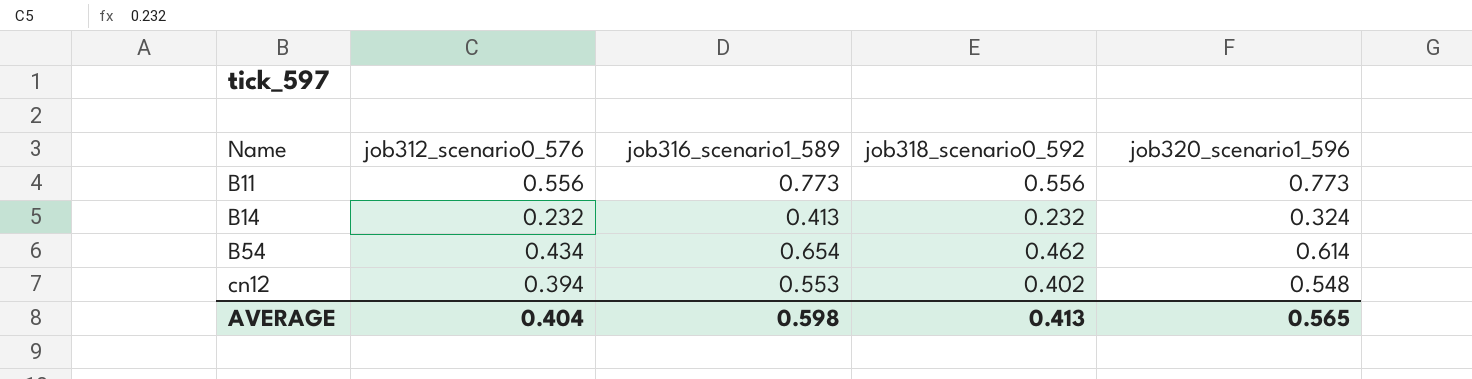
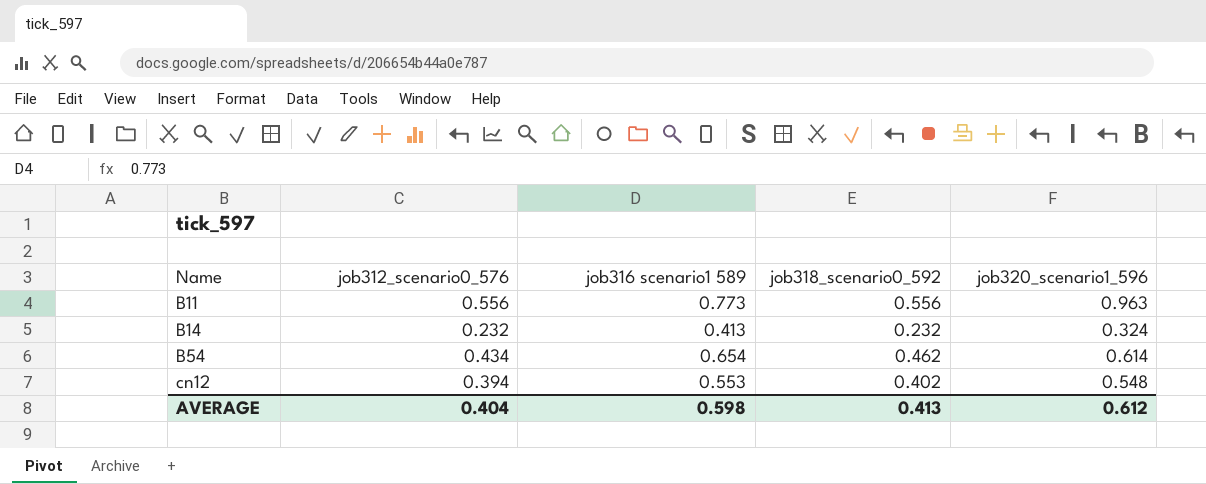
column name: job316_scenario1_589 -> job316 scenario1 589
B11 | job320_scenario1_596: 0.773 -> 0.963
AVERAGE | job320_scenario1_596: 0.565 -> 0.612

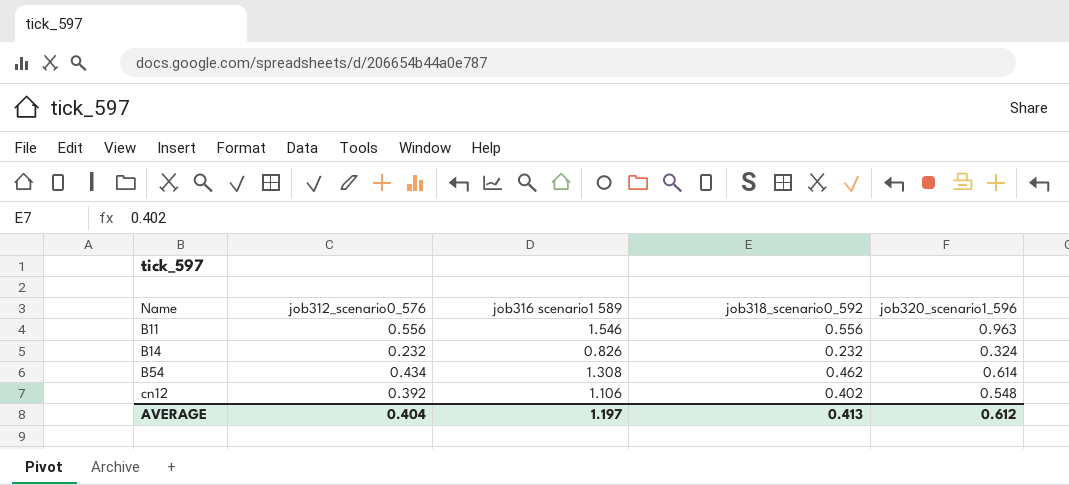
B11 | job316 scenario1 589: 0.773 -> 1.546
B14 | job316 scenario1 589: 0.413 -> 0.826
B54 | job316 scenario1 589: 0.654 -> 1.308
cn12 | job312_scenario0_576: 0.394 -> 0.392
cn12 | job316 scenario1 589: 0.553 -> 1.106
AVERAGE | job316 scenario1 589: 0.598 -> 1.197

